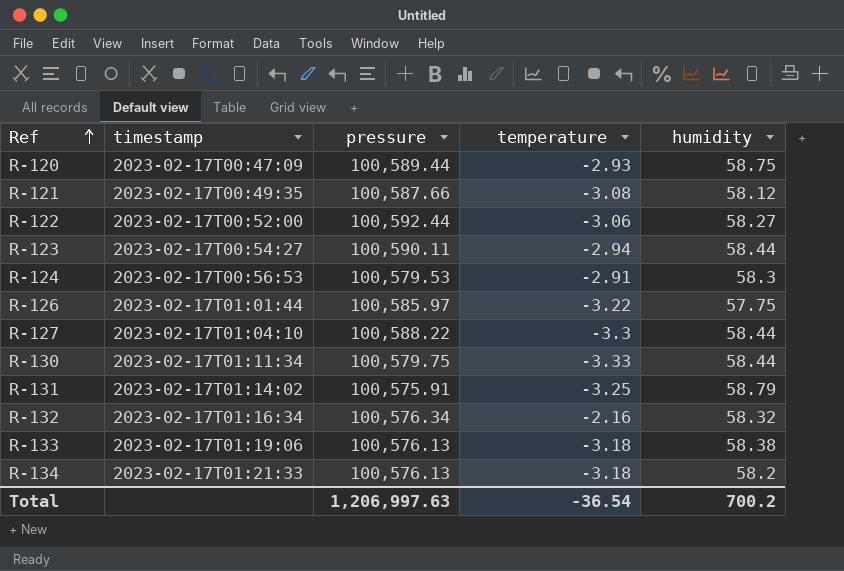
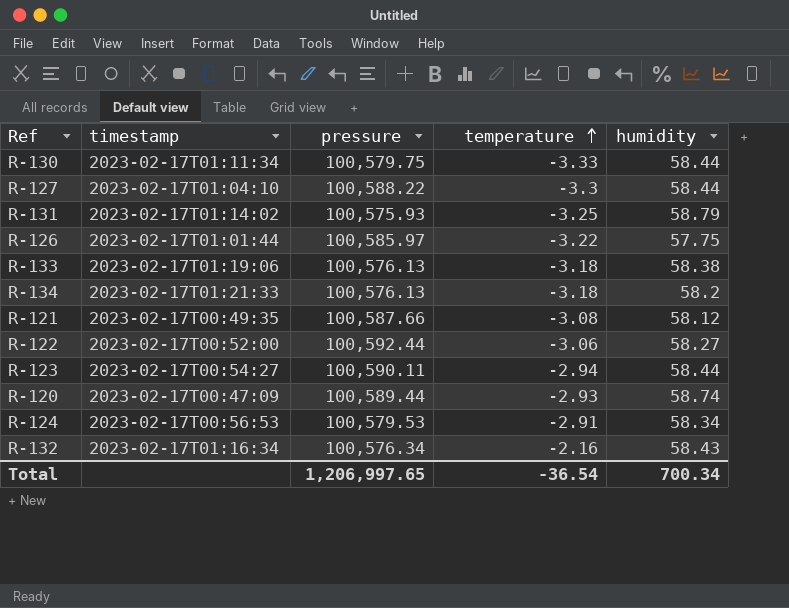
row order: Ref ascending -> temperature ascending
R-131 | pressure: 100,575.91 -> 100,575.93
R-120 | humidity: 58.75 -> 58.74
R-124 | humidity: 58.3 -> 58.34
R-132 | humidity: 58.32 -> 58.43
Total | pressure: 1,206,997.63 -> 1,206,997.65
Total | humidity: 700.2 -> 700.34

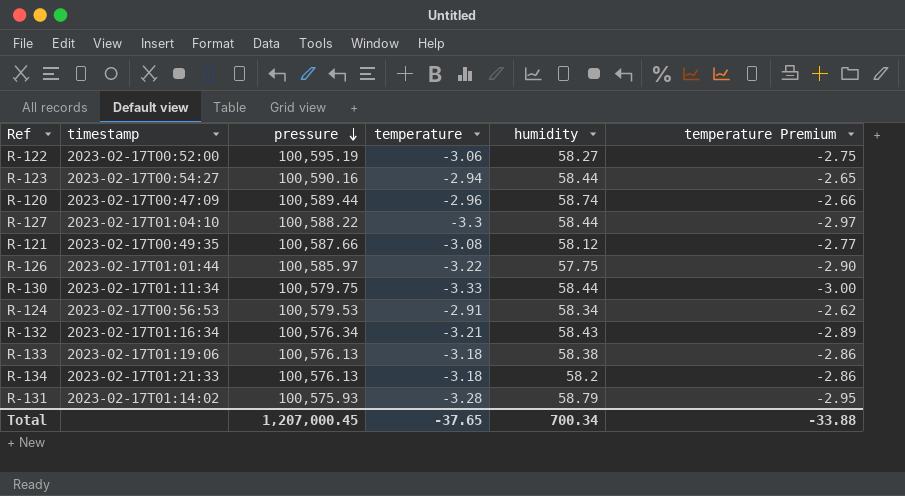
row order: temperature ascending -> pressure descending
column temperature Premium | formula: none -> [temperature] * 0.9
R-122 | pressure: 100,592.44 -> 100,595.19
R-123 | pressure: 100,590.11 -> 100,590.16
R-120 | temperature: -2.93 -> -2.96
R-132 | temperature: -2.16 -> -3.21
R-131 | temperature: -3.25 -> -3.28
Total | pressure: 1,206,997.65 -> 1,207,000.45
Total | temperature: -36.54 -> -37.65

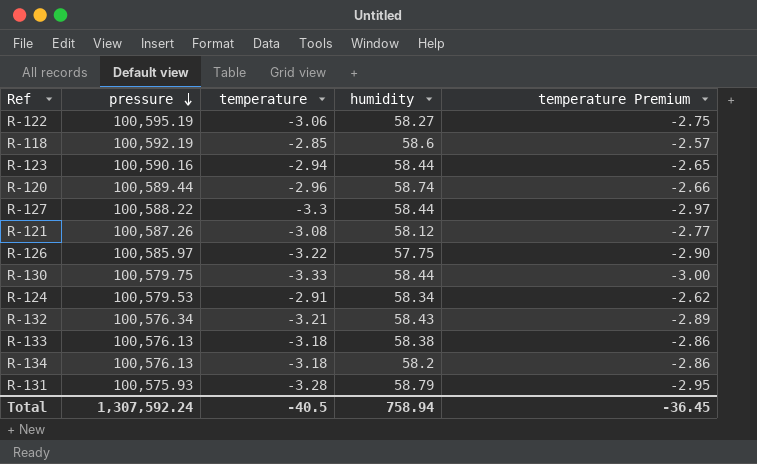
column timestamp | position: 2 -> none
row R-118: none -> 100,592.19 | -2.85 | 58.6 | -2.57
R-121 | pressure: 100,587.66 -> 100,587.26
Total | pressure: 1,207,000.45 -> 1,307,592.24
Total | temperature: -37.65 -> -40.5
Total | humidity: 700.34 -> 758.94
Total | temperature Premium: -33.88 -> -36.45

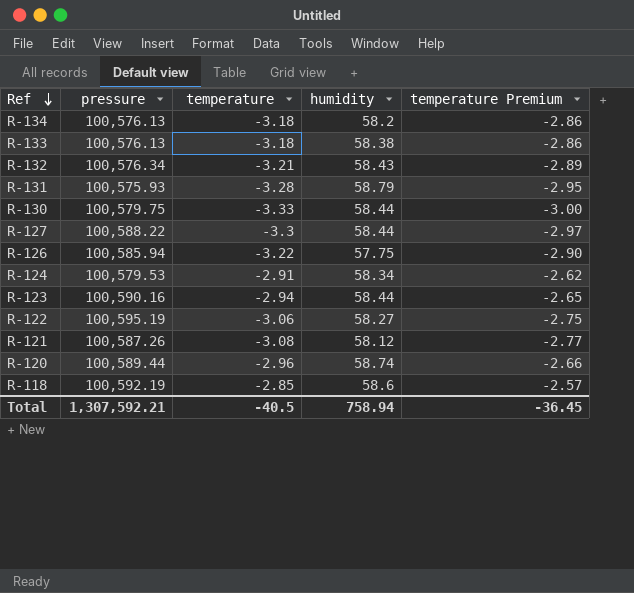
row order: pressure descending -> Ref descending
R-126 | pressure: 100,585.97 -> 100,585.94
Total | pressure: 1,307,592.24 -> 1,307,592.21

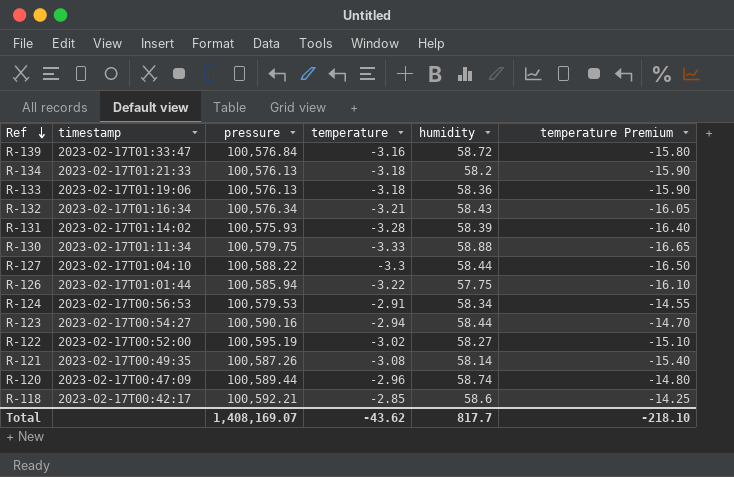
column timestamp | position: none -> 2
column temperature Premium | formula: [temperature] * 0.9 -> [temperature] * 5
row R-139: none -> 2023-02-17T01:33:47 | 100,576.84 | -3.16 | 58.72 | -15.80
R-133 | humidity: 58.38 -> 58.36
R-131 | humidity: 58.79 -> 58.39
R-130 | humidity: 58.44 -> 58.88
R-122 | temperature: -3.06 -> -3.02
R-121 | humidity: 58.12 -> 58.14
R-118 | pressure: 100,592.19 -> 100,592.21
Total | pressure: 1,307,592.21 -> 1,408,169.07
Total | temperature: -40.5 -> -43.62
Total | humidity: 758.94 -> 817.7
Total | temperature Premium: -36.45 -> -218.10

